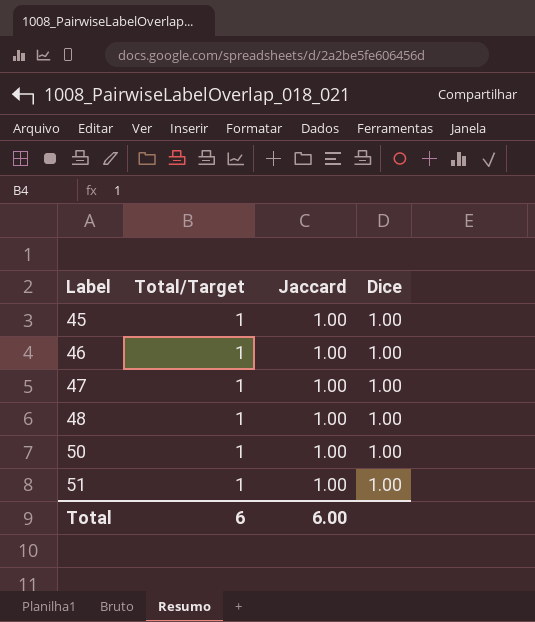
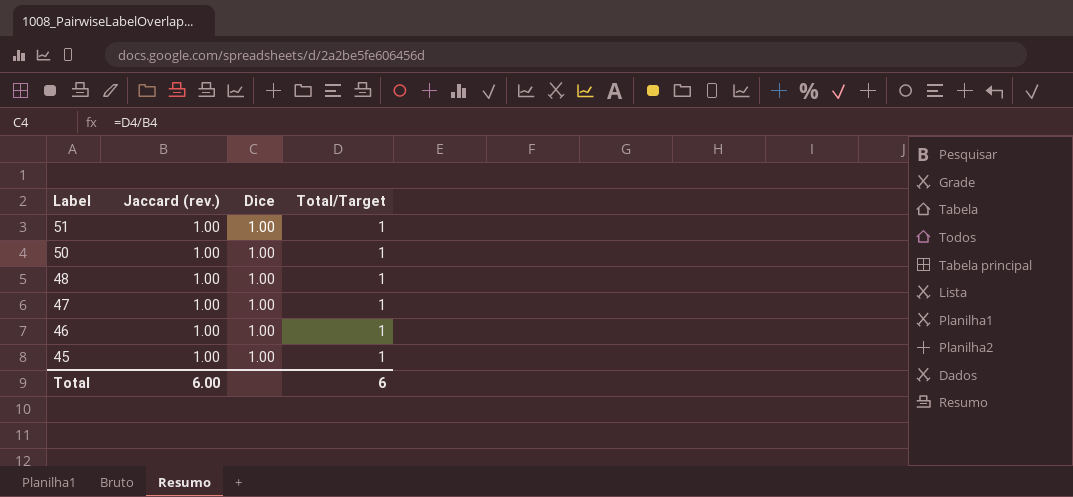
row order: Label ascending -> Label descending
column name: Jaccard -> Jaccard (rev.)
column Total/Target | position: 2 -> 4

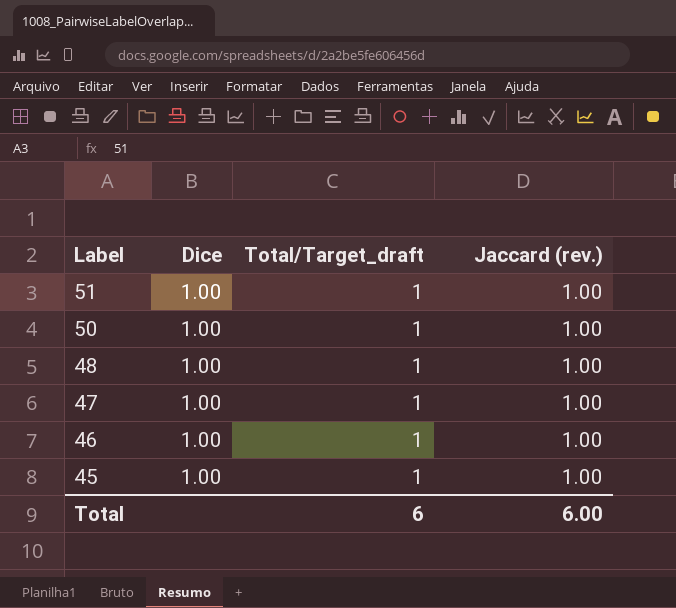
column name: Total/Target -> Total/Target_draft
column Jaccard (rev.) | position: 2 -> 4

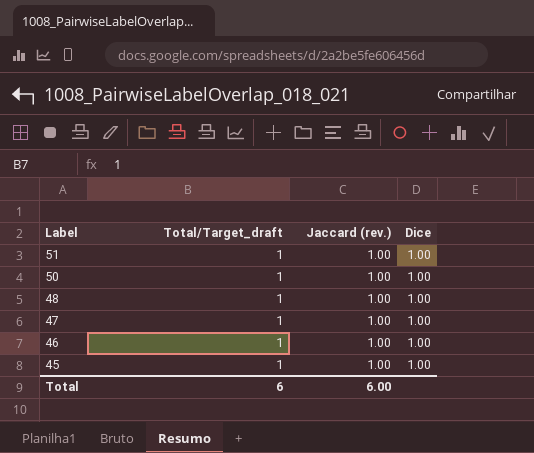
column Dice | position: 2 -> 4

